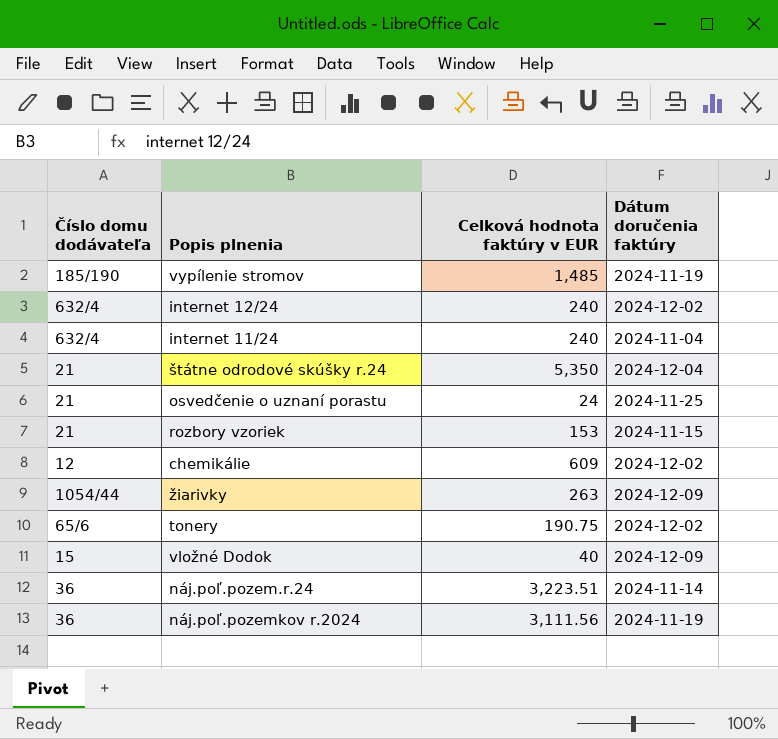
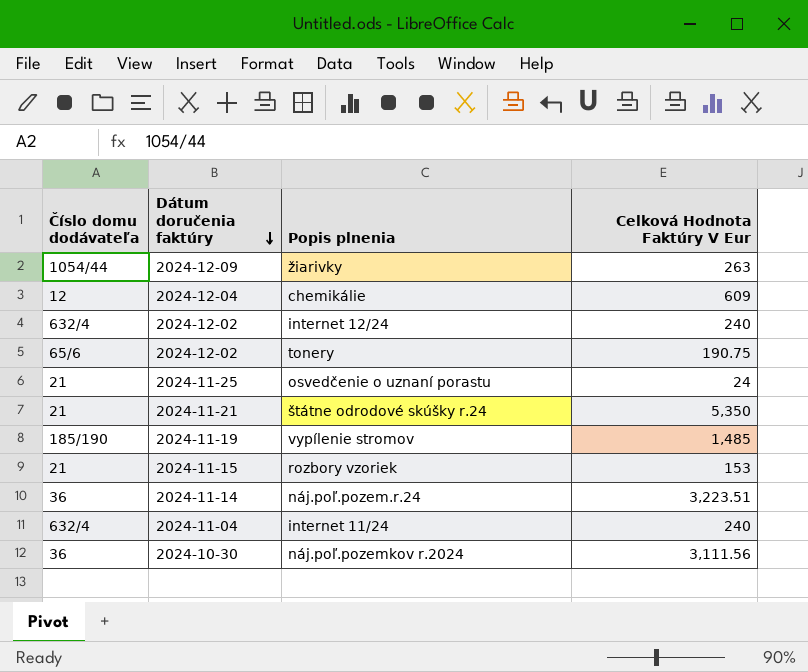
row order: none -> Dátum doručenia faktúry descending
column Dátum doručenia faktúry | position: 4 -> 2
column name: Celková hodnota faktúry v EUR -> Celková Hodnota Faktúry V Eur
row vložné Dodok: 15 | 40 | 2024-12-09 -> none
chemikálie | Dátum doručenia faktúry: 2024-12-02 -> 2024-12-04
štátne odrodové skúšky r.24 | Dátum doručenia faktúry: 2024-12-04 -> 2024-11-21
náj.poľ.pozemkov r.2024 | Dátum doručenia faktúry: 2024-11-19 -> 2024-10-30

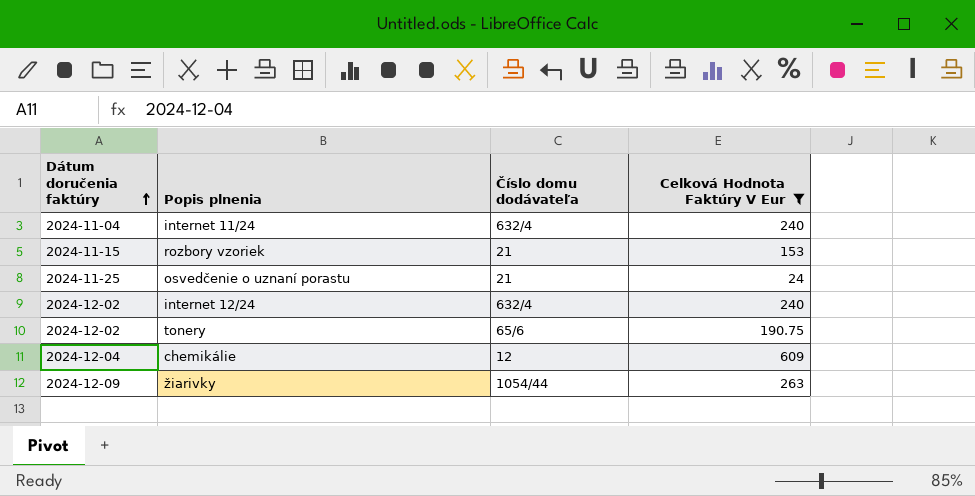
filter: none -> Celková Hodnota Faktúry V Eur <= 609
row order: Dátum doručenia faktúry descending -> Dátum doručenia faktúry ascending
column Číslo domu dodávateľa | position: 1 -> 3

